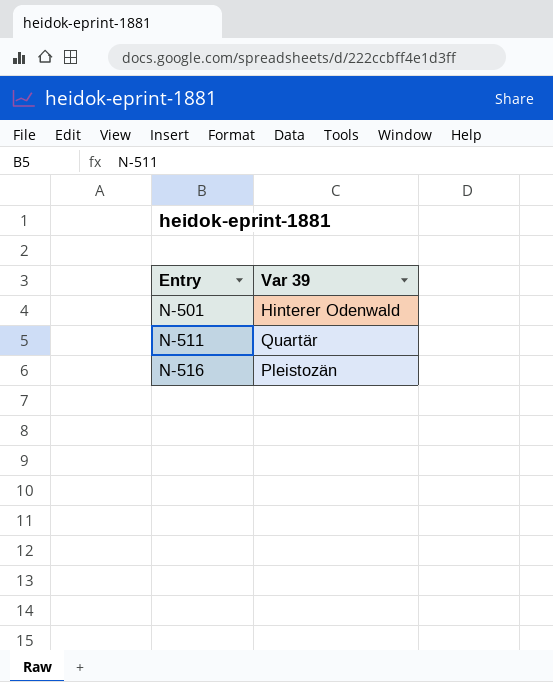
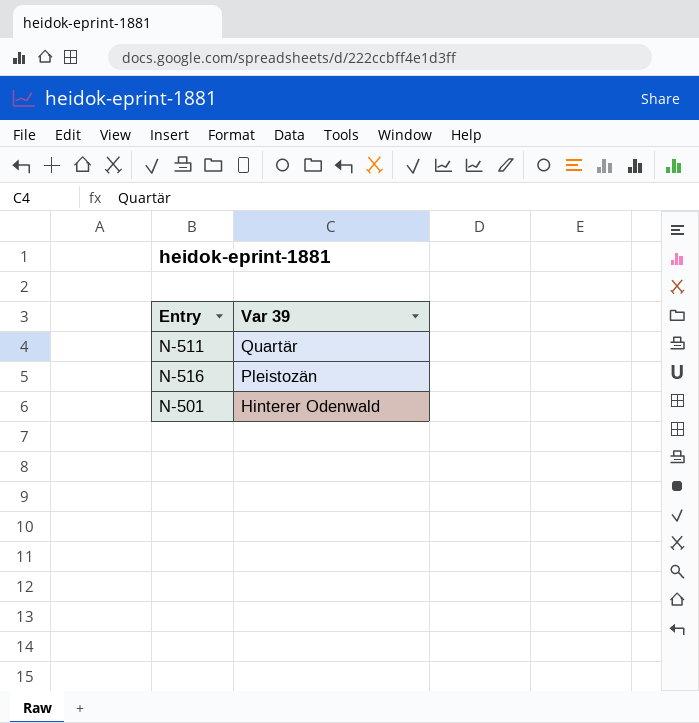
row order: Entry ascending -> Var 39 descending

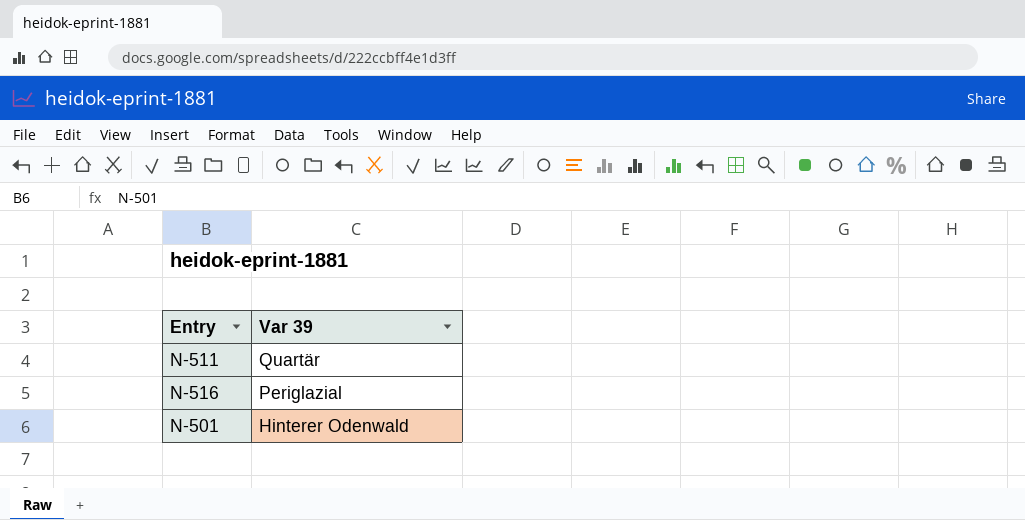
N-516 | Var 39: Pleistozän -> Periglazial

